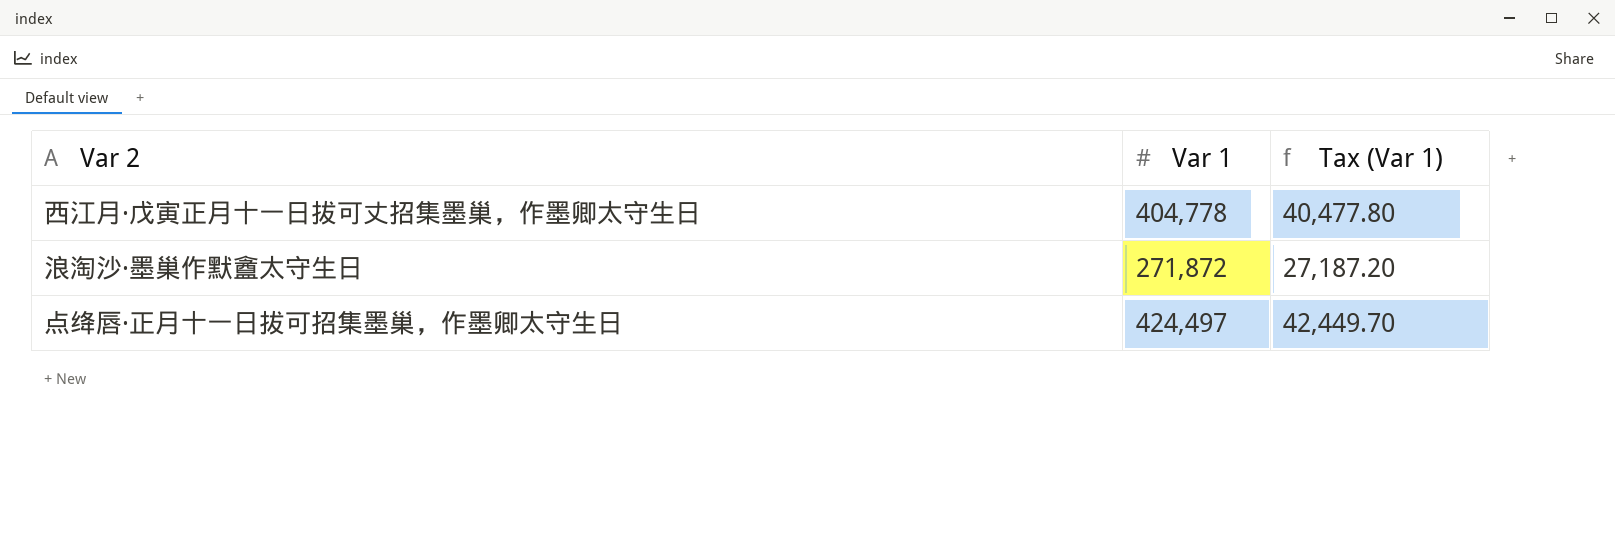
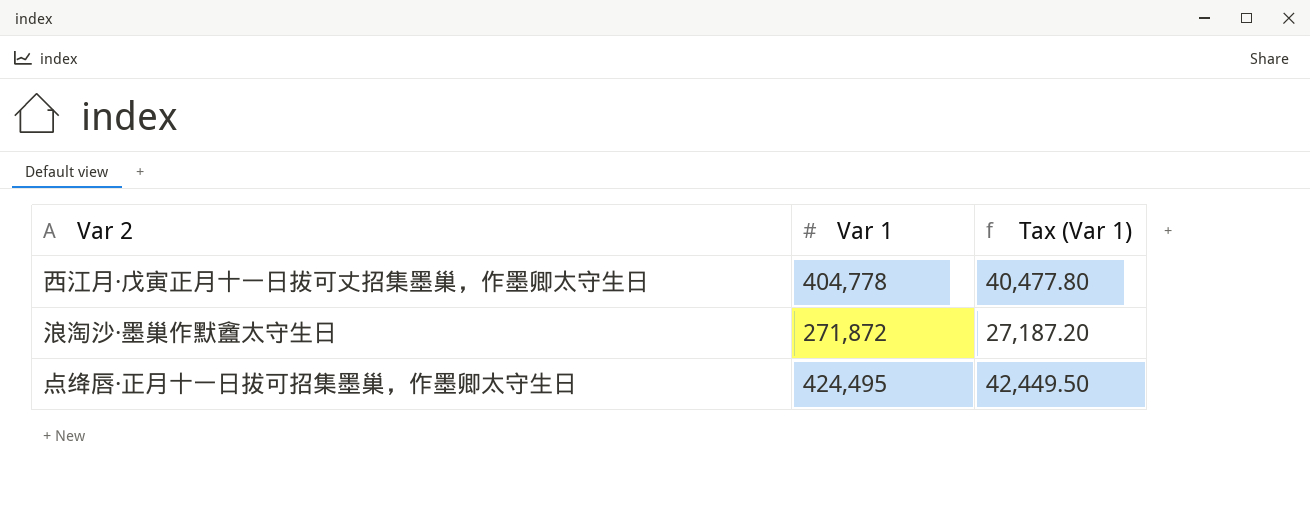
点绛唇·正月十一日拔可招集墨巢，作墨卿太守生日 | Var 1: 424,497 -> 424,495
点绛唇·正月十一日拔可招集墨巢，作墨卿太守生日 | Tax (Var 1): 42,449.70 -> 42,449.50

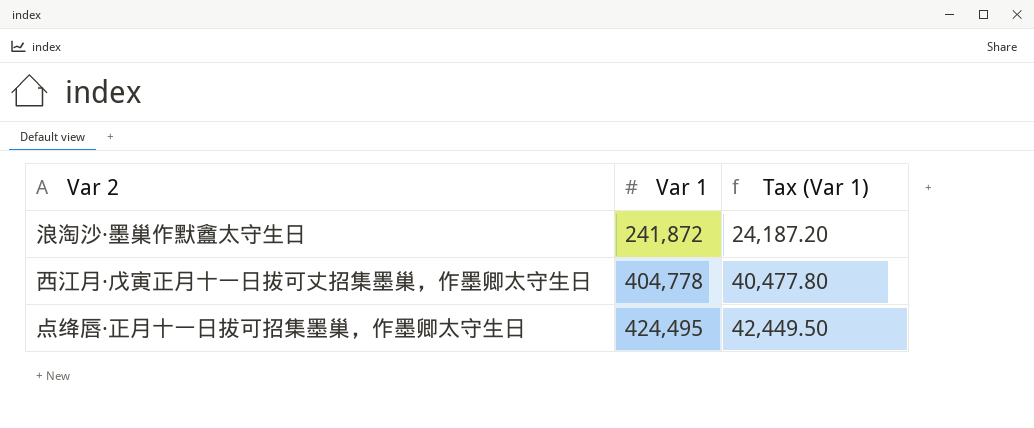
row order: none -> Var 1 ascending
浪淘沙·墨巢作默盦太守生日 | Var 1: 271,872 -> 241,872
浪淘沙·墨巢作默盦太守生日 | Tax (Var 1): 27,187.20 -> 24,187.20

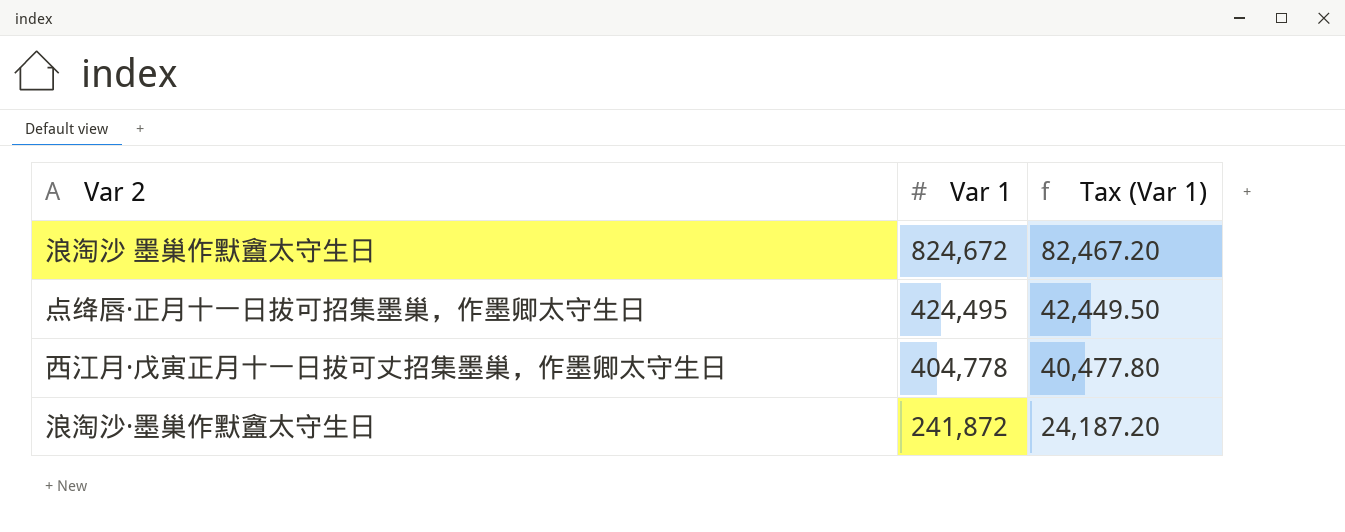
row order: Var 1 ascending -> Var 1 descending
row 浪淘沙 墨巢作默盦太守生日: none -> 824,672 | 82,467.20

